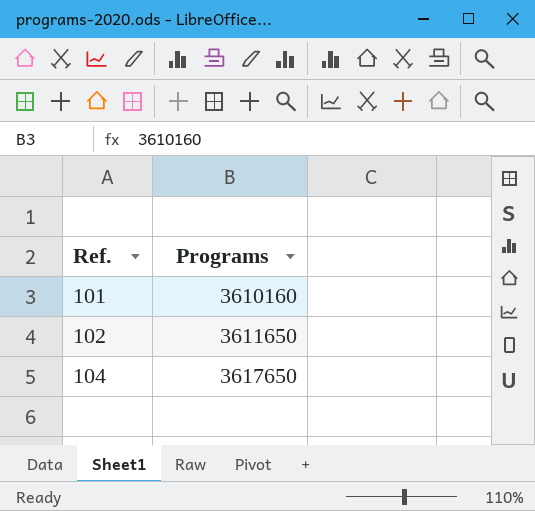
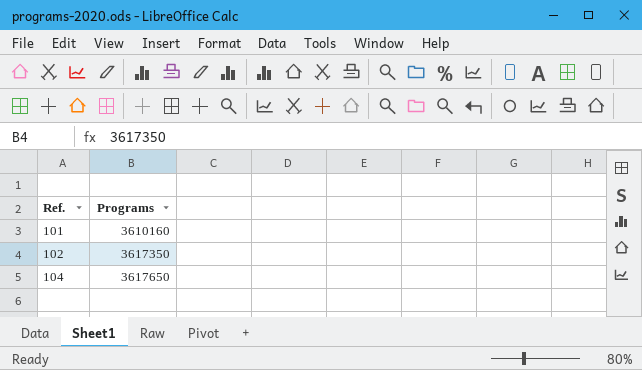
102 | Programs: 3611650 -> 3617350

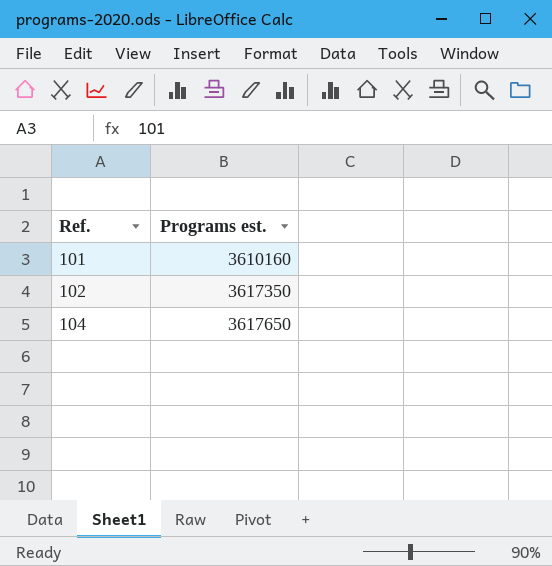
column name: Programs -> Programs est.

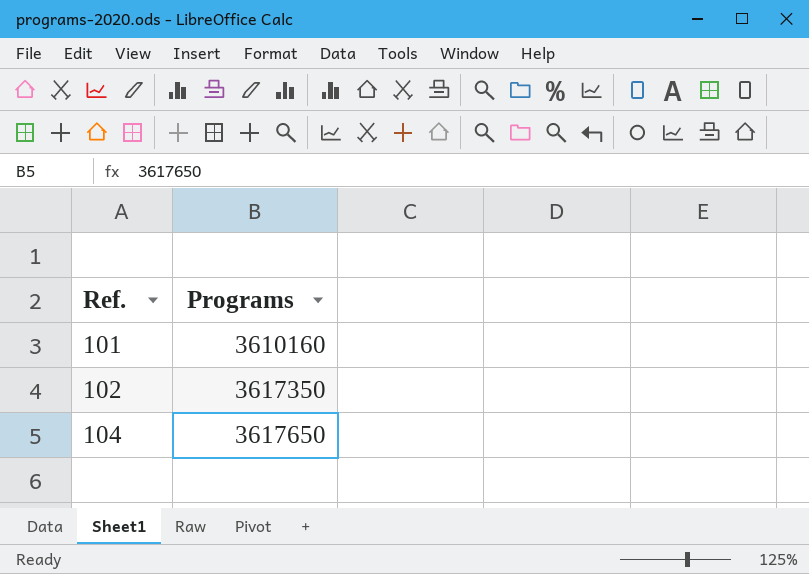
column name: Programs est. -> Programs

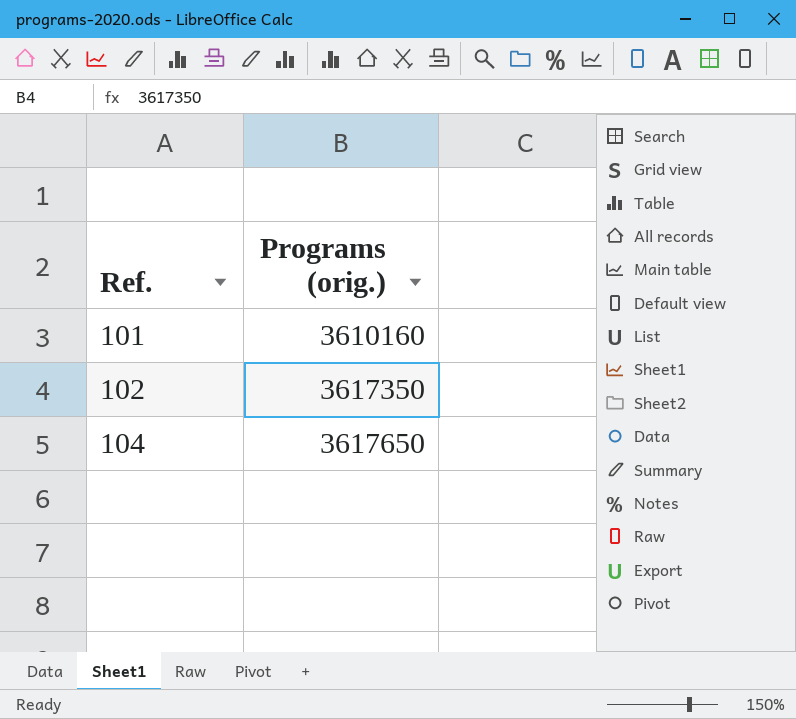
column name: Programs -> Programs (orig.)

